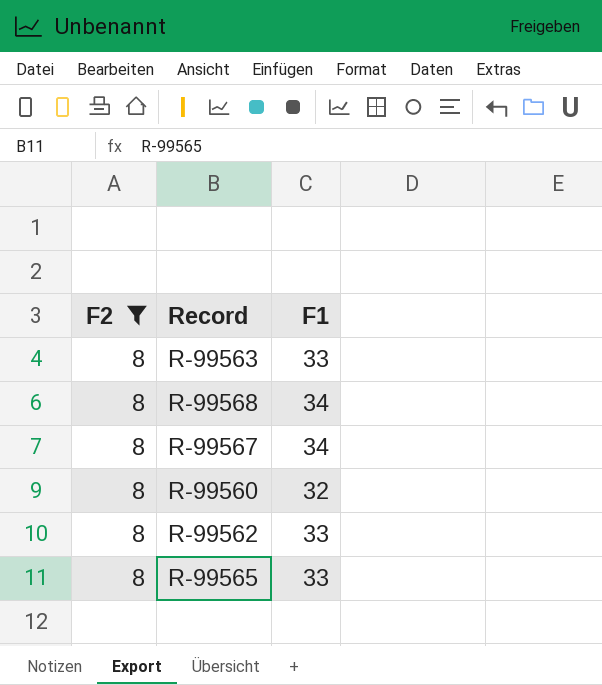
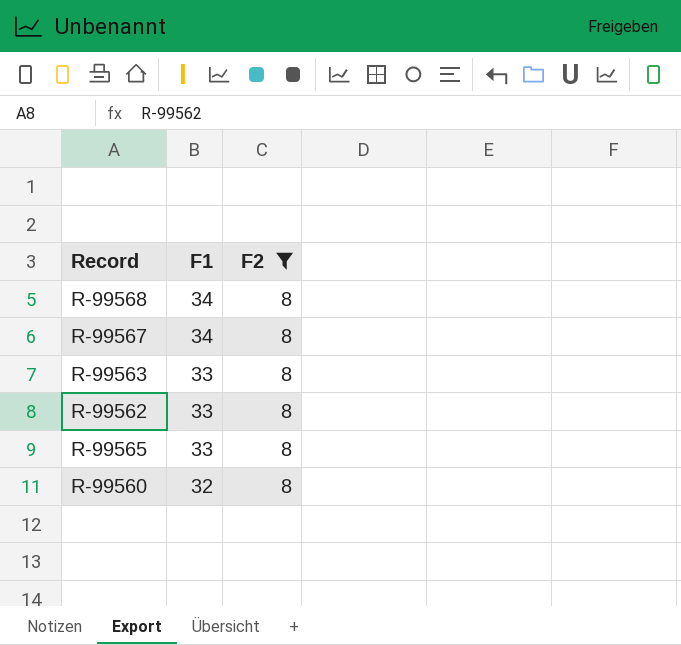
row order: none -> F1 descending
column F2 | position: 1 -> 3

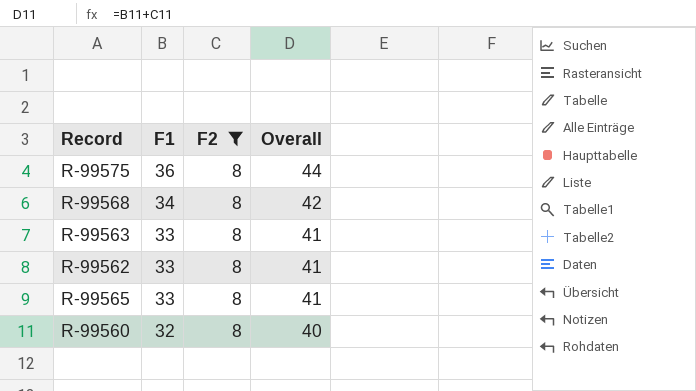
column Overall | formula: none -> [F1] + [F2]
row R-99567: 34 | 8 -> none
row R-99575: none -> 36 | 8 | 44

